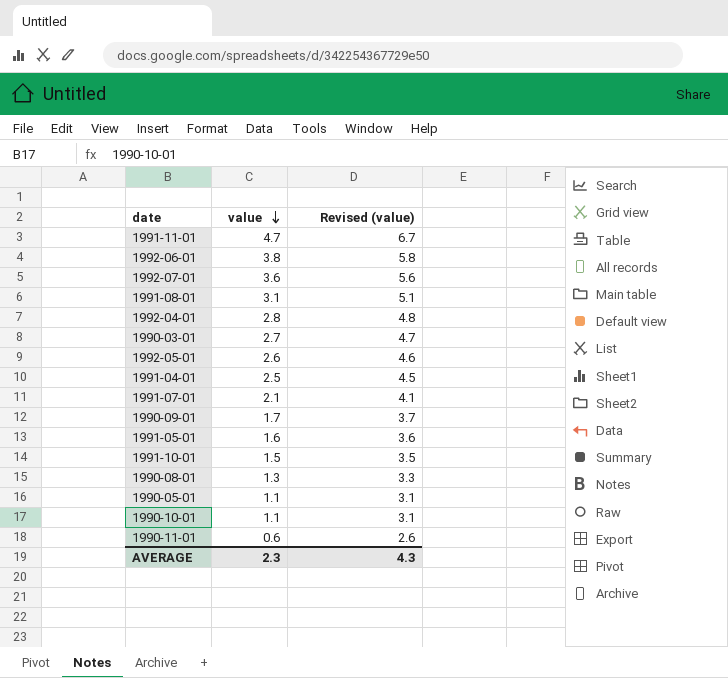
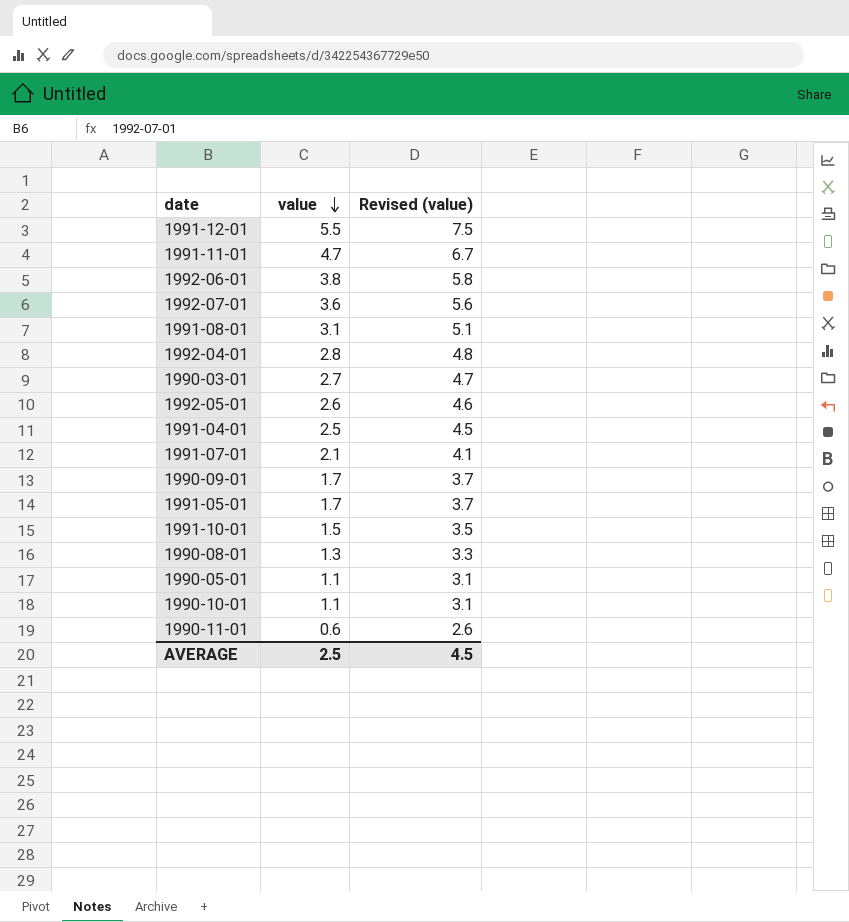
row 1991-12-01: none -> 5.5 | 7.5
1991-05-01 | value: 1.6 -> 1.7
1991-05-01 | Revised (value): 3.6 -> 3.7
AVERAGE | value: 2.3 -> 2.5
AVERAGE | Revised (value): 4.3 -> 4.5

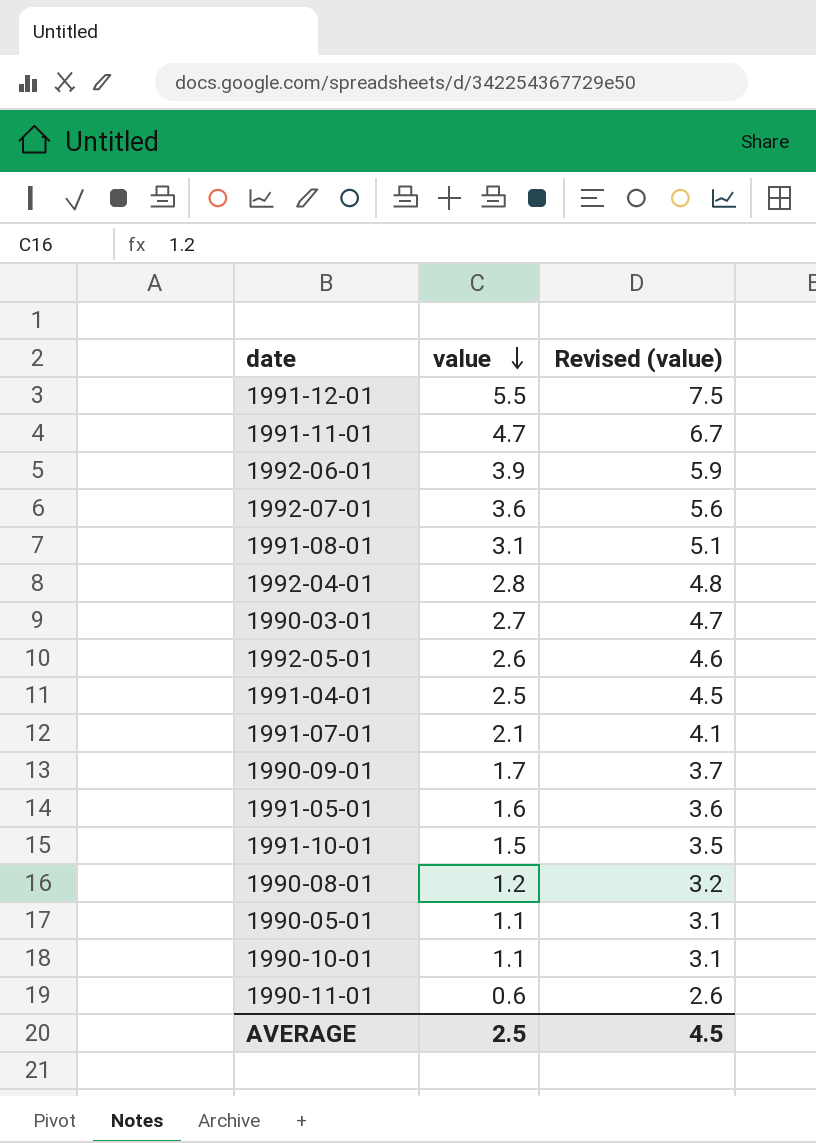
1992-06-01 | value: 3.8 -> 3.9
1992-06-01 | Revised (value): 5.8 -> 5.9
1991-05-01 | value: 1.7 -> 1.6
1991-05-01 | Revised (value): 3.7 -> 3.6
1990-08-01 | value: 1.3 -> 1.2
1990-08-01 | Revised (value): 3.3 -> 3.2

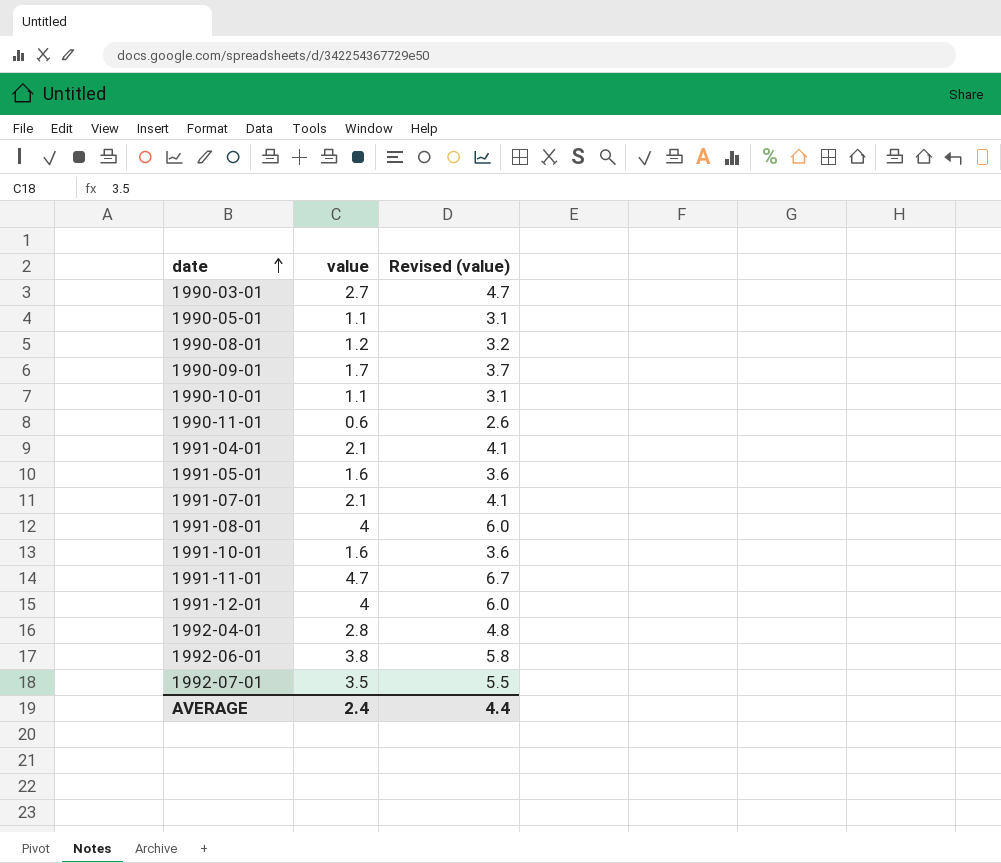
row order: value descending -> date ascending
row 1992-05-01: 2.6 | 4.6 -> none
1991-04-01 | value: 2.5 -> 2.1
1991-04-01 | Revised (value): 4.5 -> 4.1
1991-08-01 | value: 3.1 -> 4
1991-08-01 | Revised (value): 5.1 -> 6.0
1991-10-01 | value: 1.5 -> 1.6
1991-10-01 | Revised (value): 3.5 -> 3.6
1991-12-01 | value: 5.5 -> 4
1991-12-01 | Revised (value): 7.5 -> 6.0
1992-06-01 | value: 3.9 -> 3.8
1992-06-01 | Revised (value): 5.9 -> 5.8
1992-07-01 | value: 3.6 -> 3.5
1992-07-01 | Revised (value): 5.6 -> 5.5
AVERAGE | value: 2.5 -> 2.4
AVERAGE | Revised (value): 4.5 -> 4.4

